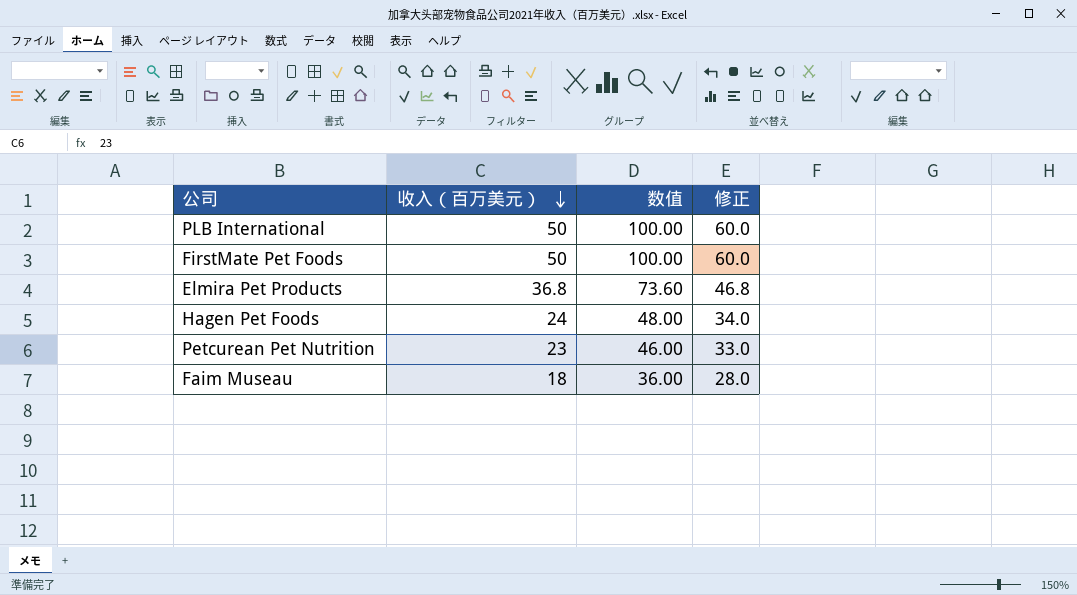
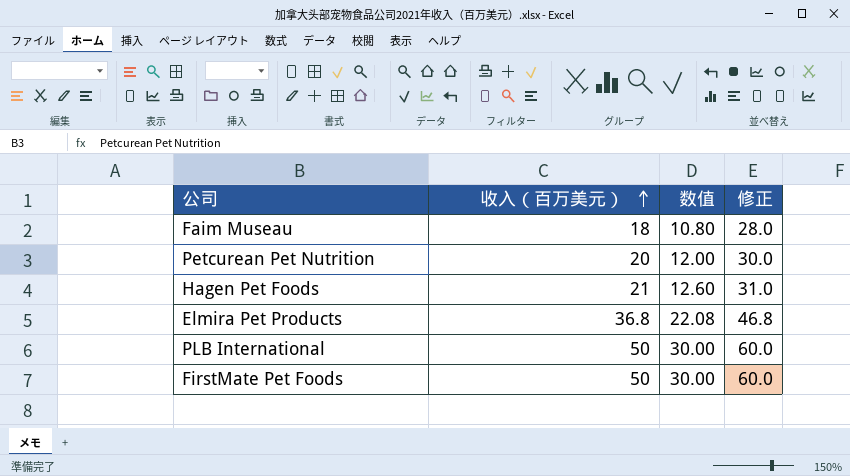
row order: 收入（百万美元） descending -> 收入（百万美元） ascending
column 数值 | formula: [收入（百万美元）] * 2 -> [收入（百万美元）] * 0.6
Petcurean Pet Nutrition | 收入（百万美元）: 23 -> 20
Petcurean Pet Nutrition | 修正: 33.0 -> 30.0
Hagen Pet Foods | 收入（百万美元）: 24 -> 21
Hagen Pet Foods | 修正: 34.0 -> 31.0

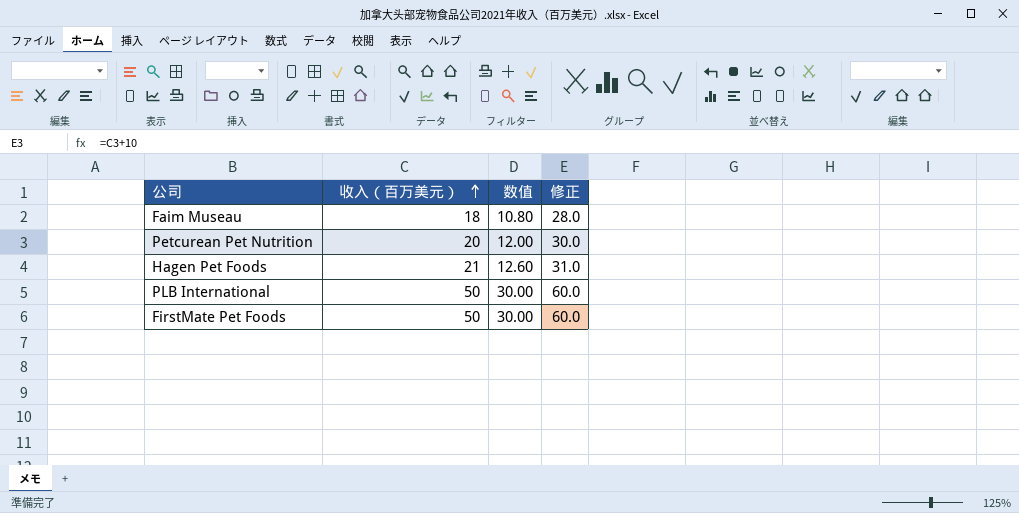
row Elmira Pet Products: 36.8 | 22.08 | 46.8 -> none

